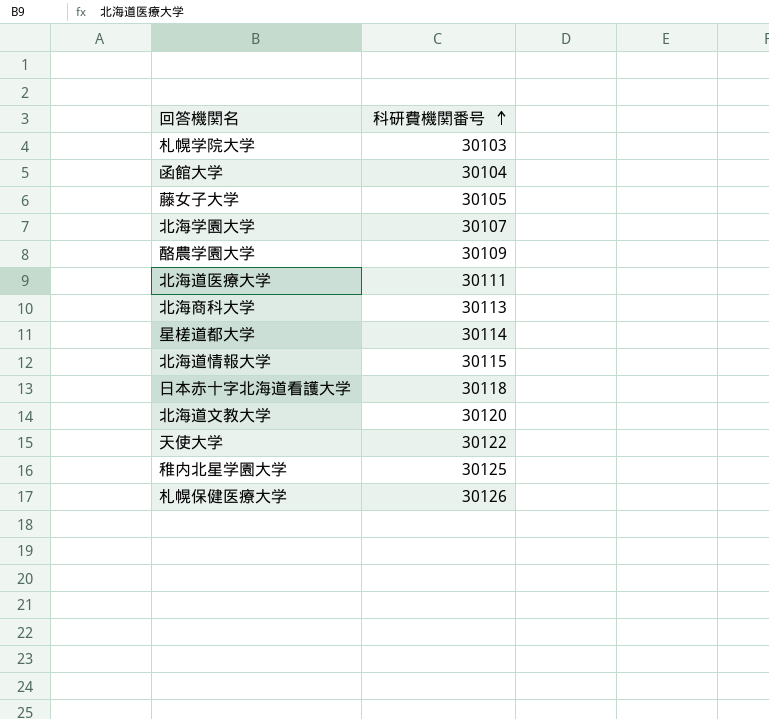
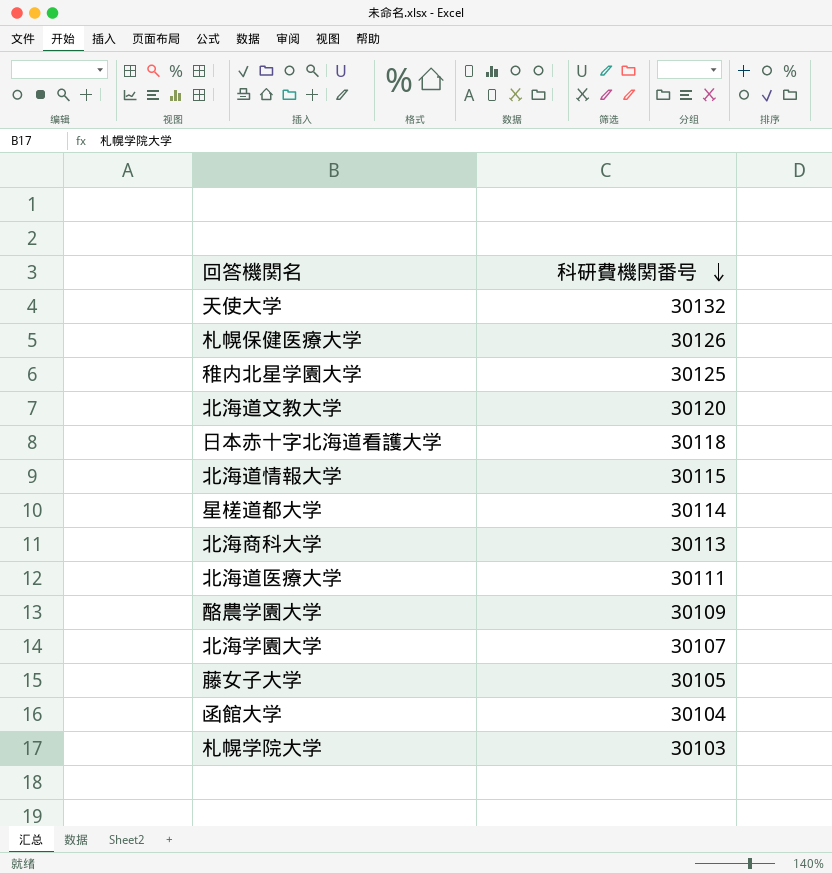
row order: 科研費機関番号 ascending -> 科研費機関番号 descending
天使大学 | 科研費機関番号: 30122 -> 30132

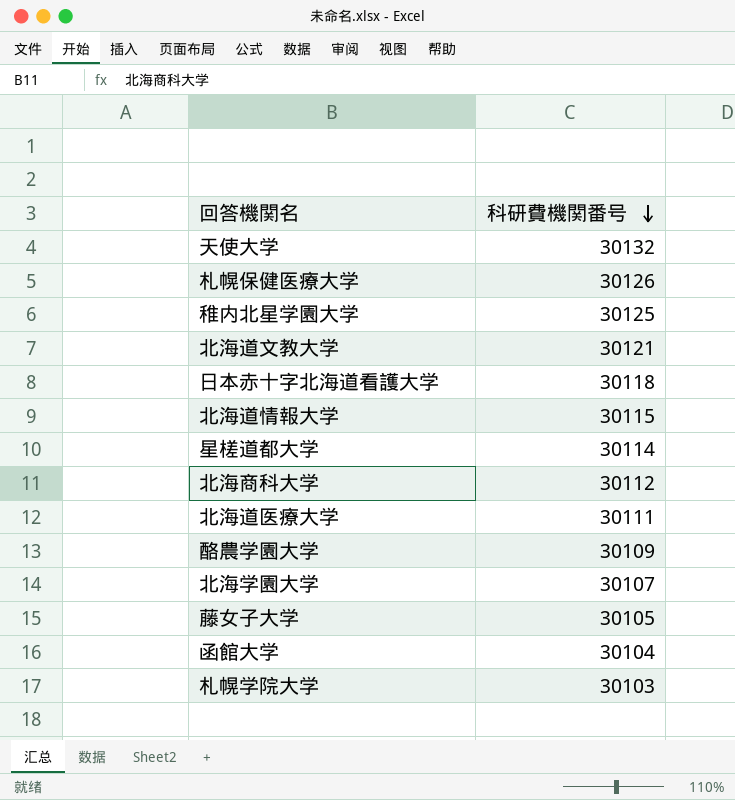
北海道文教大学 | 科研費機関番号: 30120 -> 30121
北海商科大学 | 科研費機関番号: 30113 -> 30112

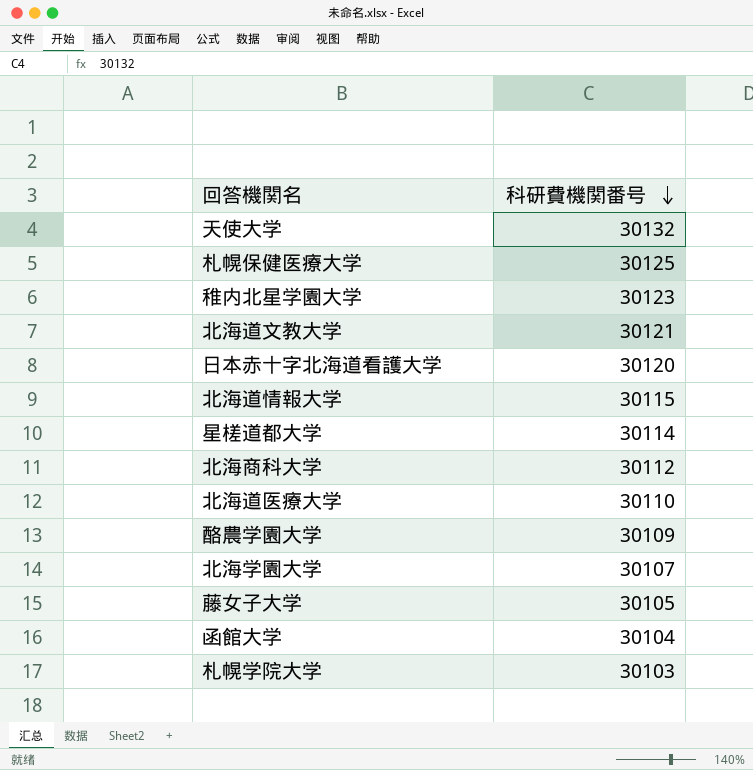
札幌保健医療大学 | 科研費機関番号: 30126 -> 30125
稚内北星学園大学 | 科研費機関番号: 30125 -> 30123
日本赤十字北海道看護大学 | 科研費機関番号: 30118 -> 30120
北海道医療大学 | 科研費機関番号: 30111 -> 30110

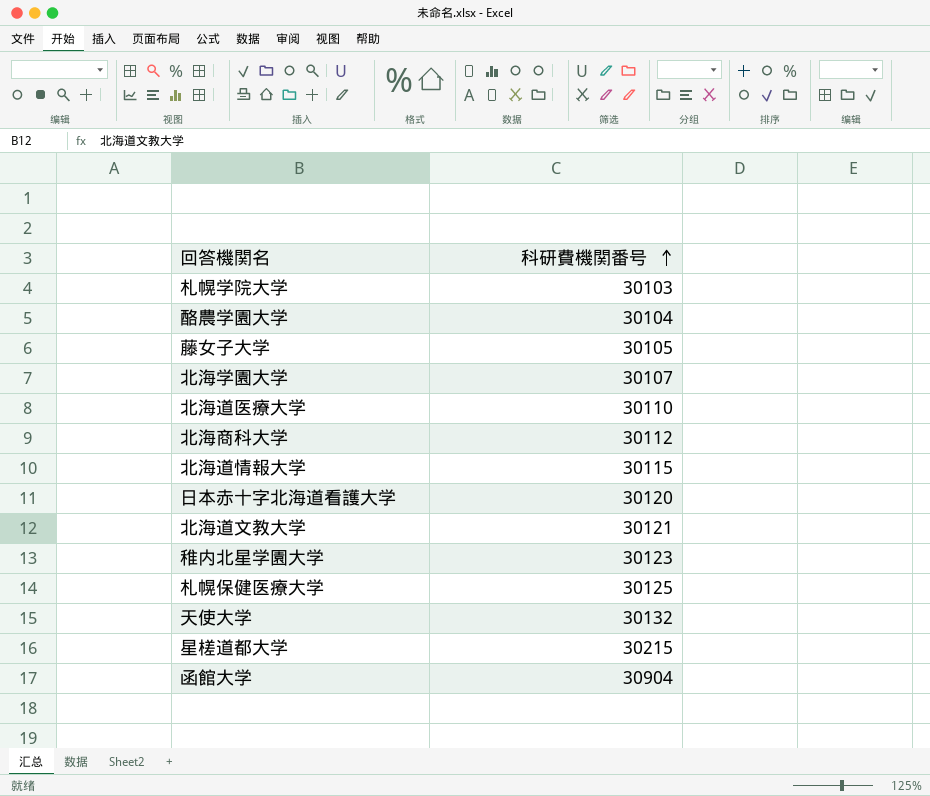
row order: 科研費機関番号 descending -> 科研費機関番号 ascending
酪農学園大学 | 科研費機関番号: 30109 -> 30104
星槎道都大学 | 科研費機関番号: 30114 -> 30215
函館大学 | 科研費機関番号: 30104 -> 30904

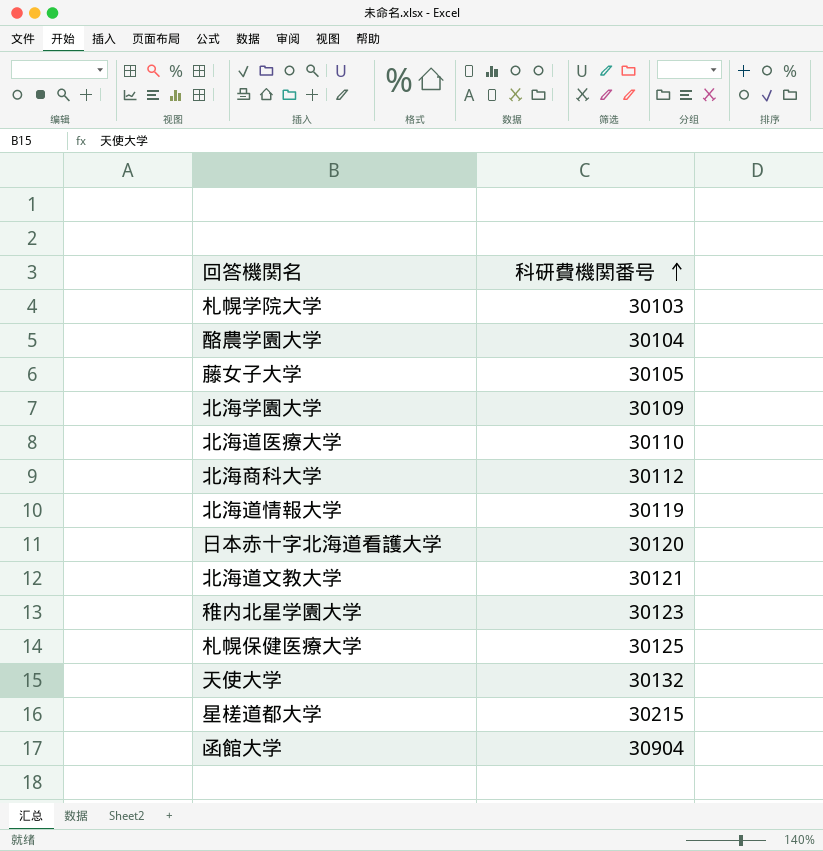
北海学園大学 | 科研費機関番号: 30107 -> 30109
北海道情報大学 | 科研費機関番号: 30115 -> 30119

